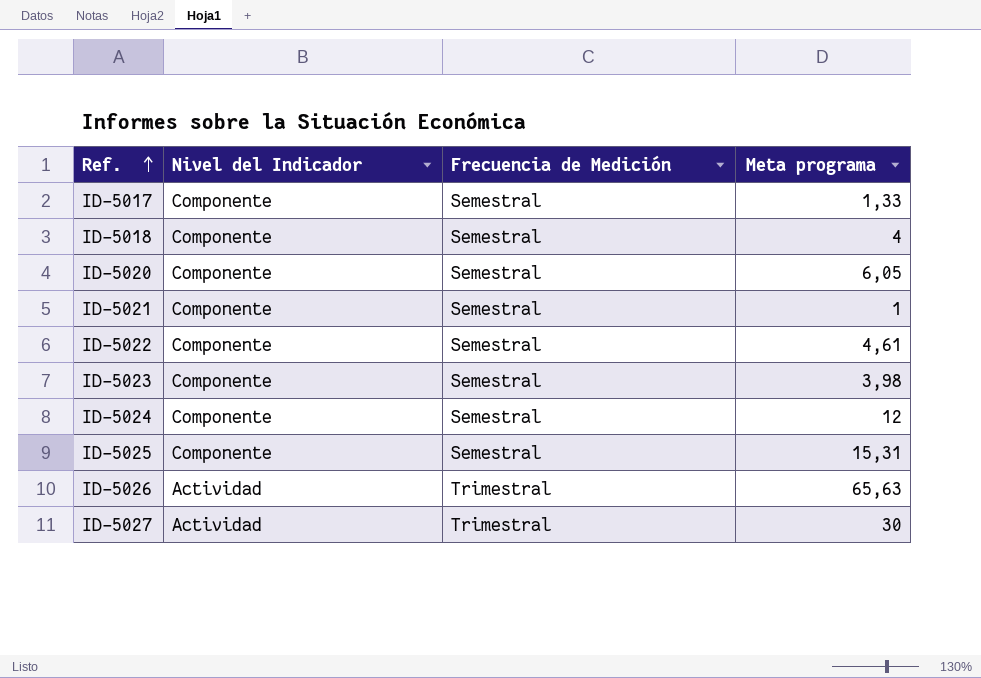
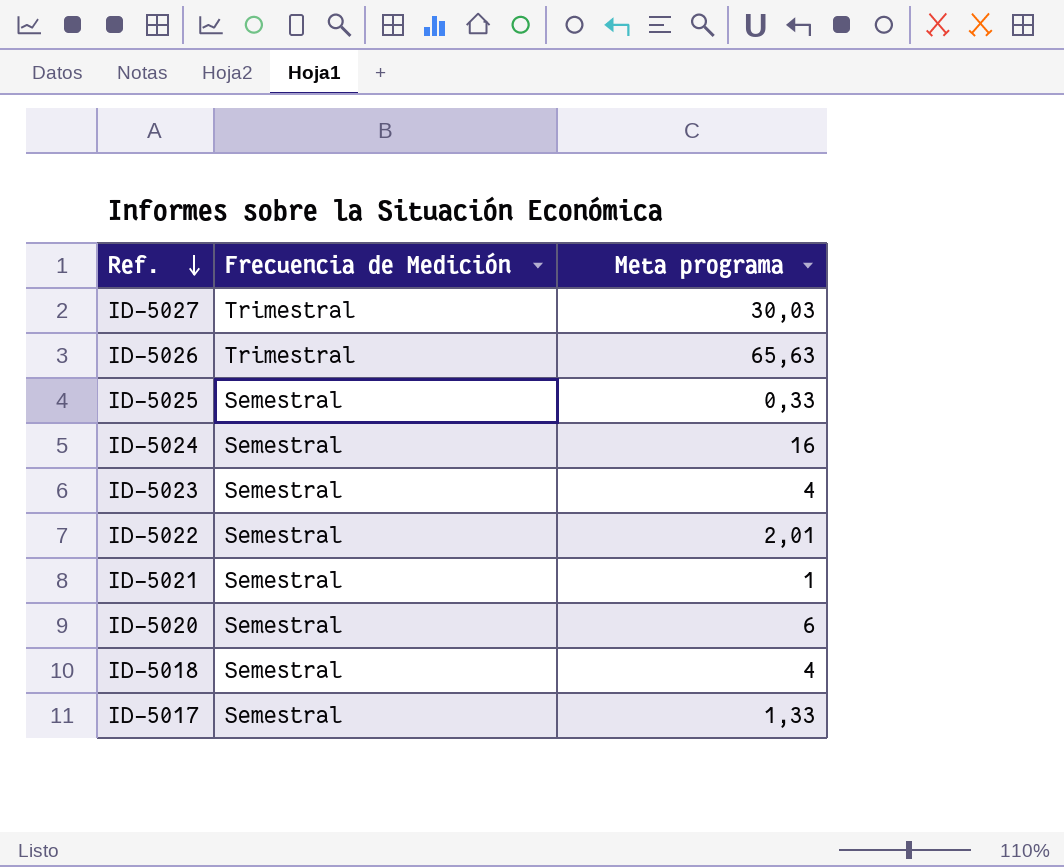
row order: Ref. ascending -> Ref. descending
column Nivel del Indicador | position: 2 -> none
ID-5027 | Meta programa: 30 -> 30,03
ID-5025 | Meta programa: 15,31 -> 0,33
ID-5024 | Meta programa: 12 -> 16
ID-5023 | Meta programa: 3,98 -> 4
ID-5022 | Meta programa: 4,61 -> 2,01
ID-5020 | Meta programa: 6,05 -> 6

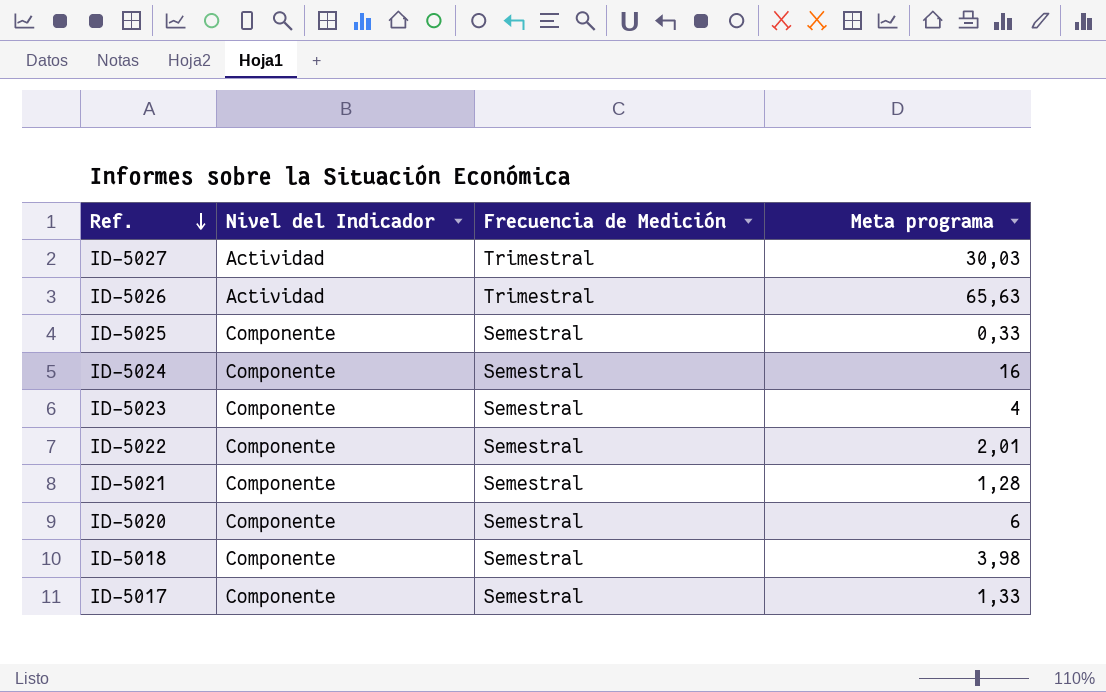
column Nivel del Indicador | position: none -> 2
ID-5021 | Meta programa: 1 -> 1,28
ID-5018 | Meta programa: 4 -> 3,98

